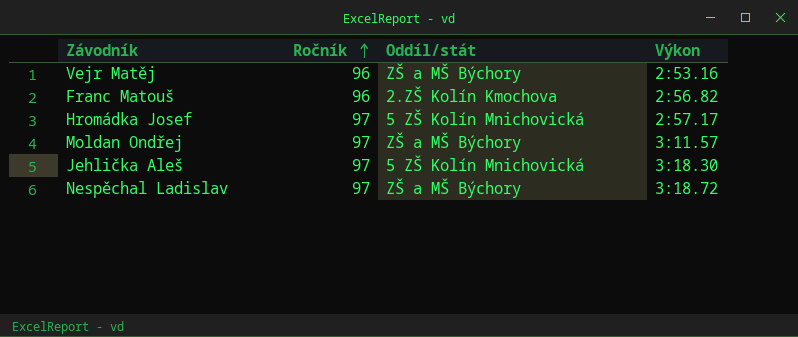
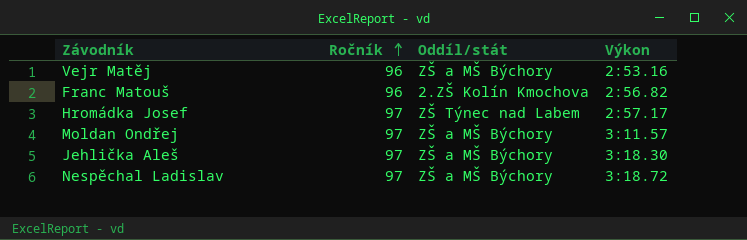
Hromádka Josef | Oddíl/stát: 5 ZŠ Kolín Mnichovická -> ZŠ Týnec nad Labem
Jehlička Aleš | Oddíl/stát: 5 ZŠ Kolín Mnichovická -> ZŠ a MŠ Býchory

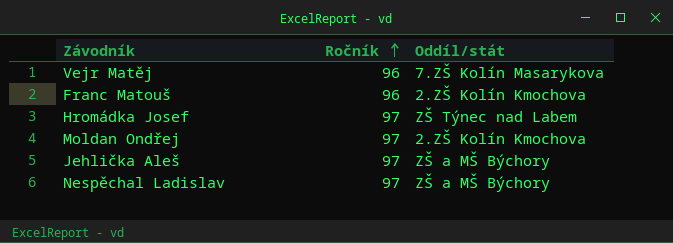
column Výkon | position: 4 -> none
Vejr Matěj | Oddíl/stát: ZŠ a MŠ Býchory -> 7.ZŠ Kolín Masarykova
Moldan Ondřej | Oddíl/stát: ZŠ a MŠ Býchory -> 2.ZŠ Kolín Kmochova

